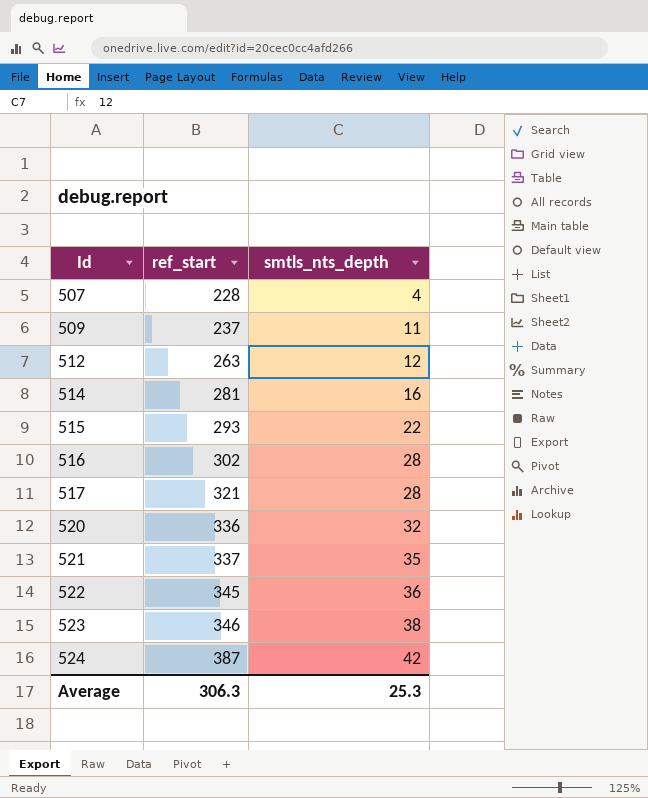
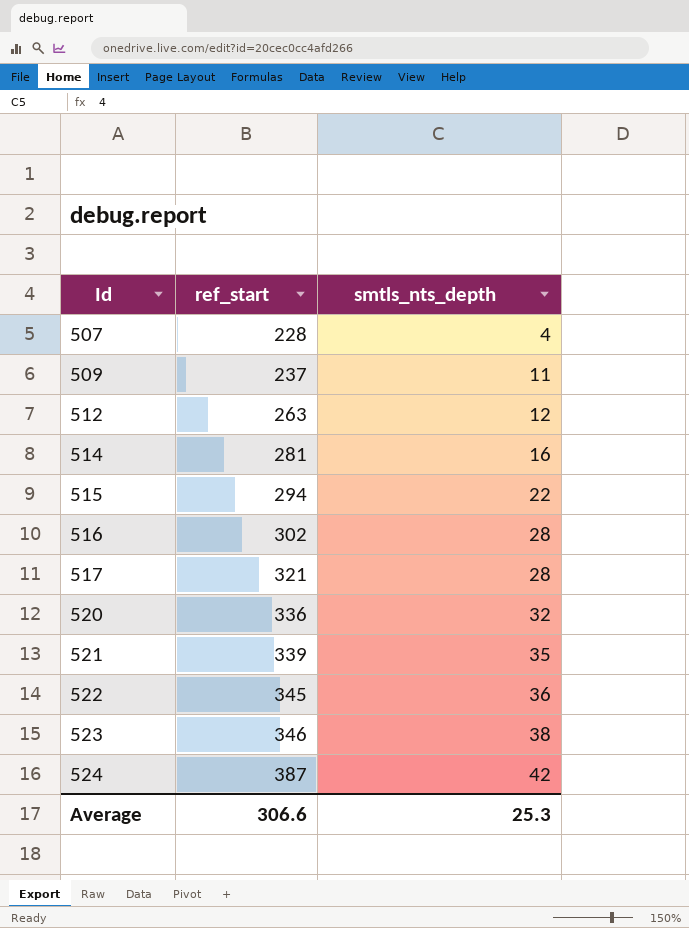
515 | ref_start: 293 -> 294
521 | ref_start: 337 -> 339
Average | ref_start: 306.3 -> 306.6

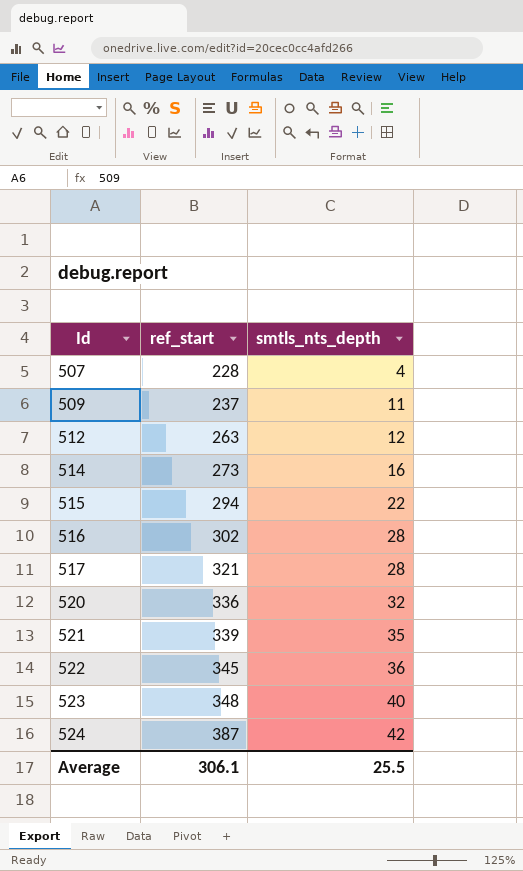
514 | ref_start: 281 -> 273
523 | ref_start: 346 -> 348
523 | smtls_nts_depth: 38 -> 40
Average | ref_start: 306.6 -> 306.1
Average | smtls_nts_depth: 25.3 -> 25.5

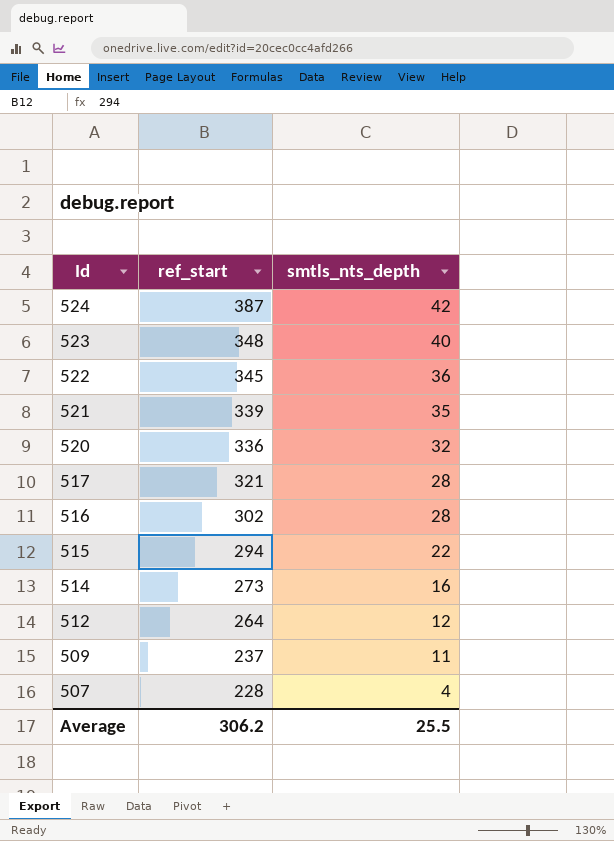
row order: Id ascending -> Id descending
512 | ref_start: 263 -> 264
Average | ref_start: 306.1 -> 306.2

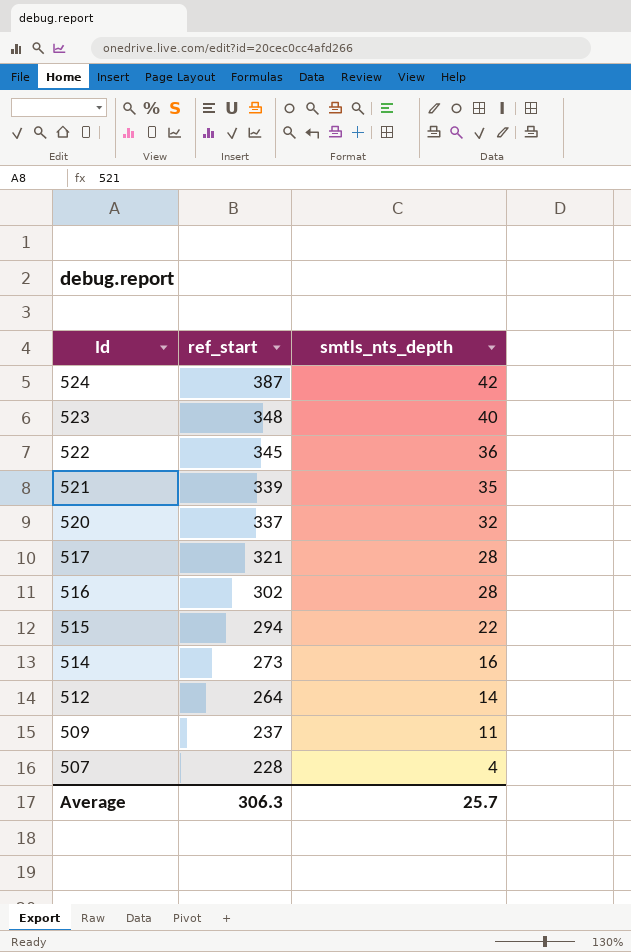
520 | ref_start: 336 -> 337
512 | smtls_nts_depth: 12 -> 14
Average | ref_start: 306.2 -> 306.3
Average | smtls_nts_depth: 25.5 -> 25.7

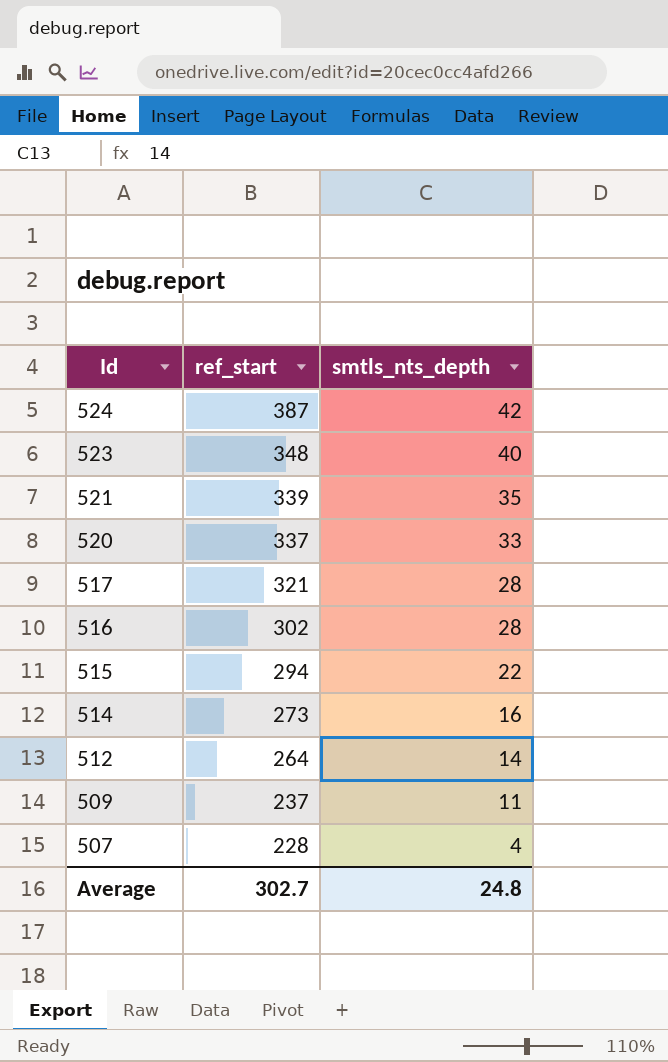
row 522: 345 | 36 -> none
520 | smtls_nts_depth: 32 -> 33
Average | ref_start: 306.3 -> 302.7
Average | smtls_nts_depth: 25.7 -> 24.8

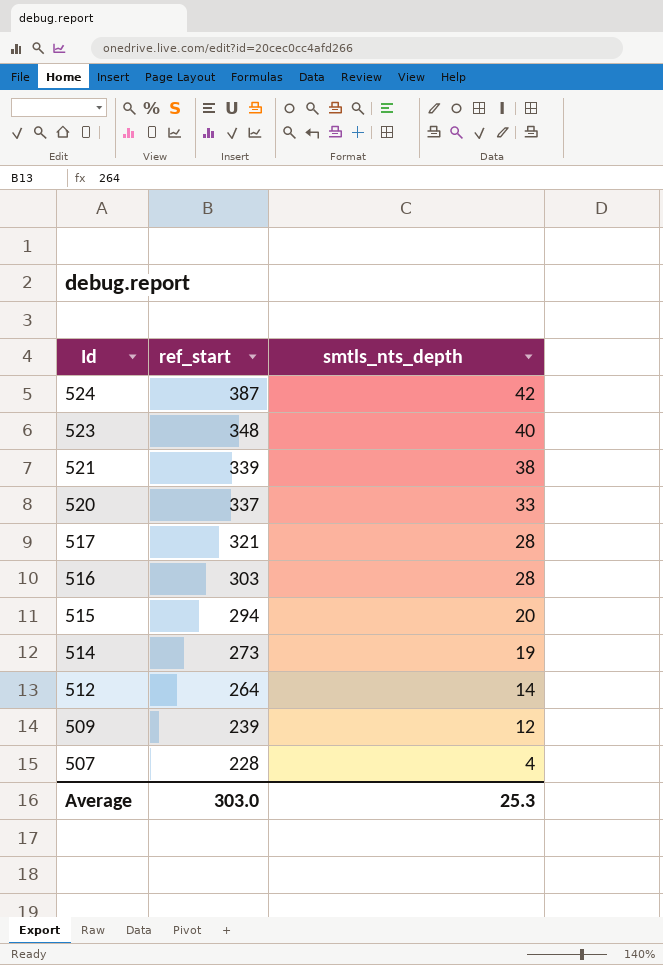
521 | smtls_nts_depth: 35 -> 38
516 | ref_start: 302 -> 303
515 | smtls_nts_depth: 22 -> 20
514 | smtls_nts_depth: 16 -> 19
509 | ref_start: 237 -> 239
509 | smtls_nts_depth: 11 -> 12
Average | ref_start: 302.7 -> 303.0
Average | smtls_nts_depth: 24.8 -> 25.3

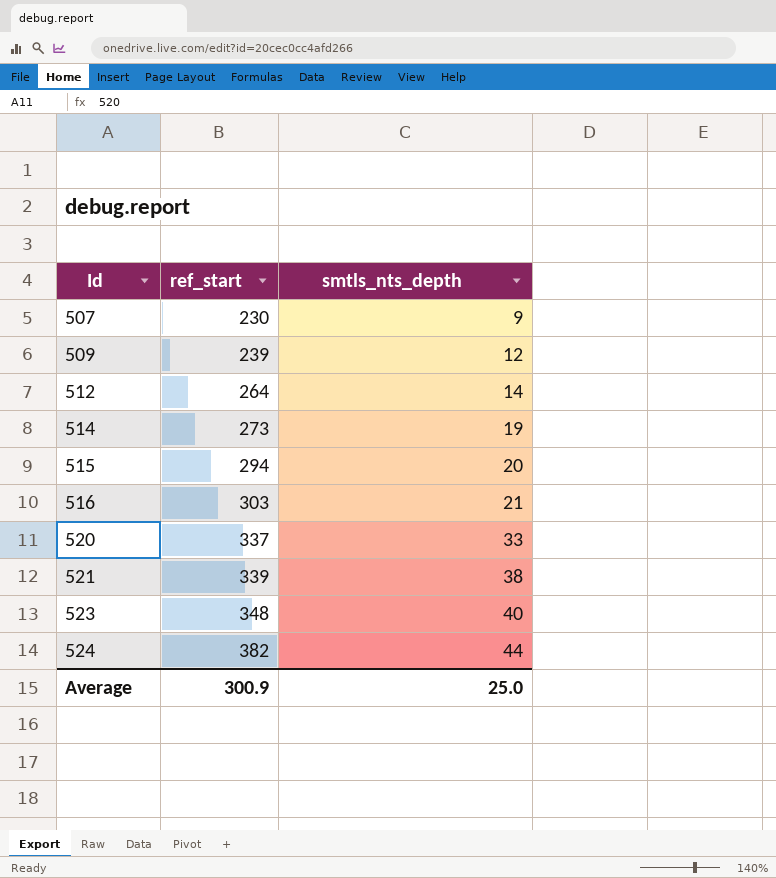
row order: Id descending -> Id ascending
row 517: 321 | 28 -> none
507 | ref_start: 228 -> 230
507 | smtls_nts_depth: 4 -> 9
516 | smtls_nts_depth: 28 -> 21
524 | ref_start: 387 -> 382
524 | smtls_nts_depth: 42 -> 44
Average | ref_start: 303.0 -> 300.9
Average | smtls_nts_depth: 25.3 -> 25.0

